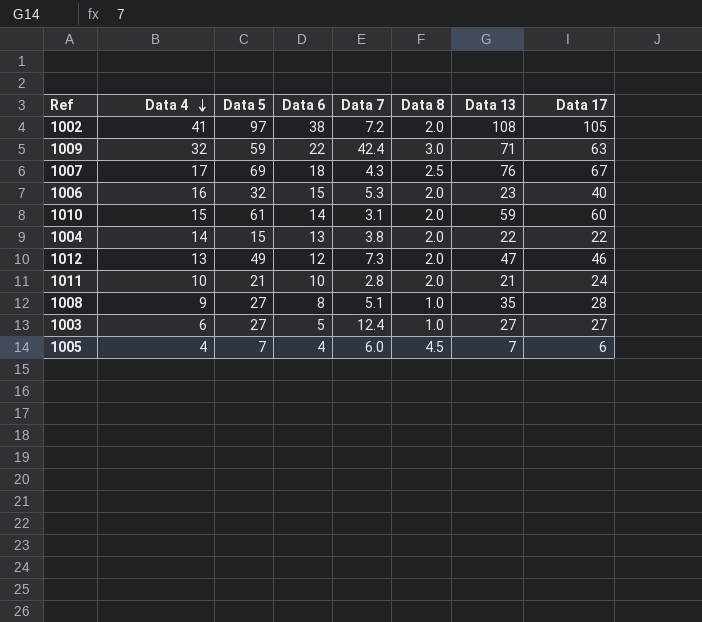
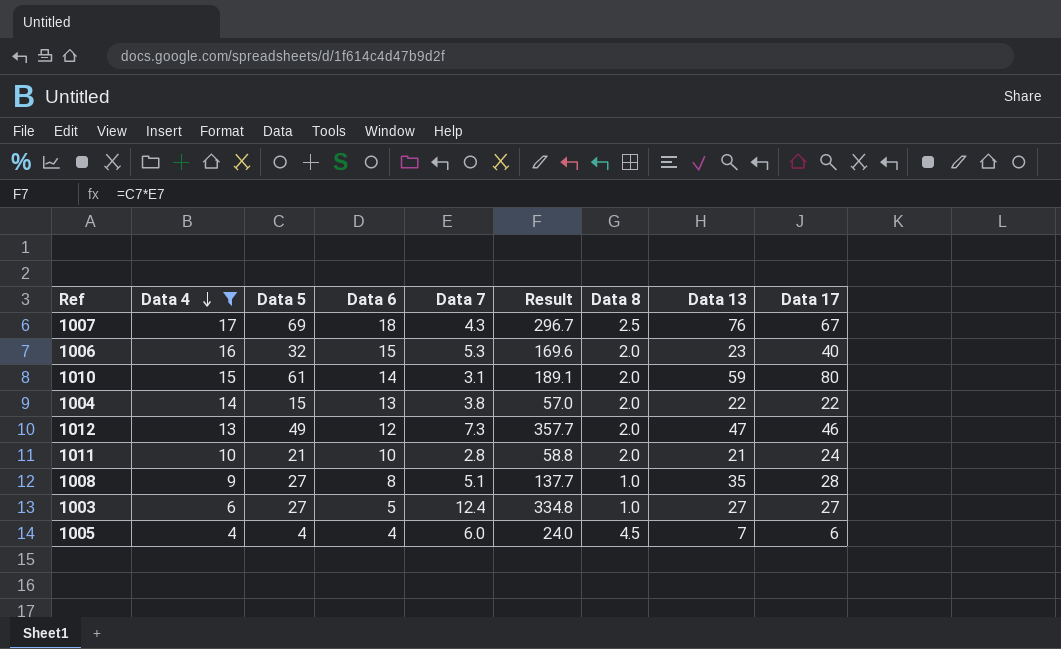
filter: none -> Data 4 <= 17
column Result | formula: none -> [Data 5] * [Data 7]
1010 | Data 17: 60 -> 80
1005 | Data 5: 7 -> 4

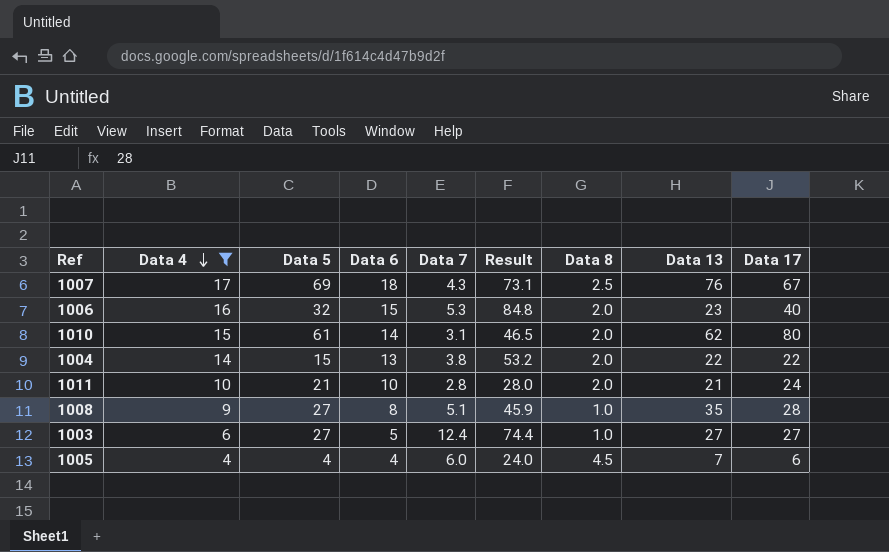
column Result | formula: [Data 5] * [Data 7] -> [Data 4] * [Data 7]
row 1012: 13 | 49 | 12 | 7.3 | 357.7 | 2.0 | 47 | 46 -> none
1010 | Data 13: 59 -> 62

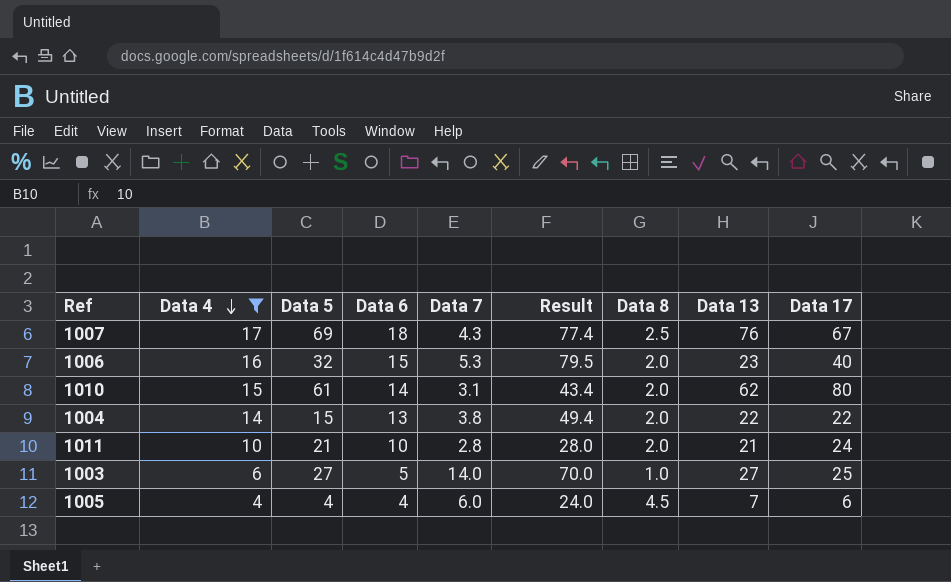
column Result | formula: [Data 4] * [Data 7] -> [Data 6] * [Data 7]
row 1008: 9 | 27 | 8 | 5.1 | 45.9 | 1.0 | 35 | 28 -> none
1003 | Data 7: 12.4 -> 14.0
1003 | Data 17: 27 -> 25

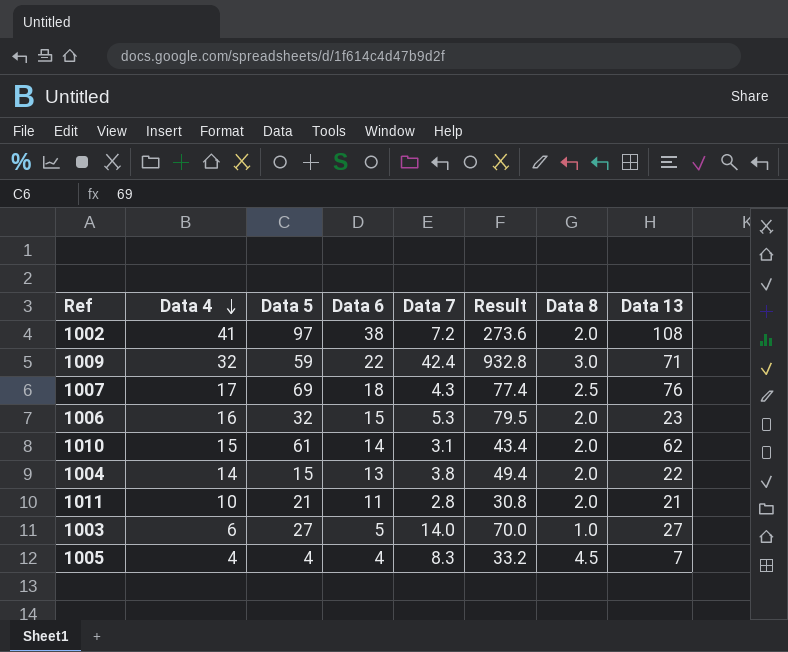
filter: Data 4 <= 17 -> none
column Data 17 | position: 9 -> none
1011 | Data 6: 10 -> 11
1011 | Result: 28.0 -> 30.8
1005 | Data 7: 6.0 -> 8.3
1005 | Result: 24.0 -> 33.2

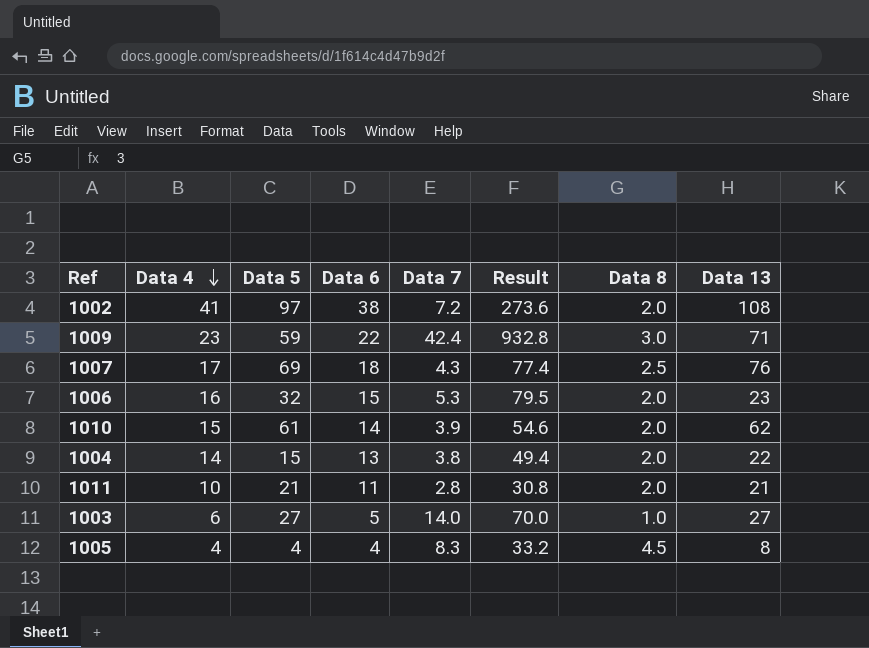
1009 | Data 4: 32 -> 23
1010 | Data 7: 3.1 -> 3.9
1010 | Result: 43.4 -> 54.6
1005 | Data 13: 7 -> 8

